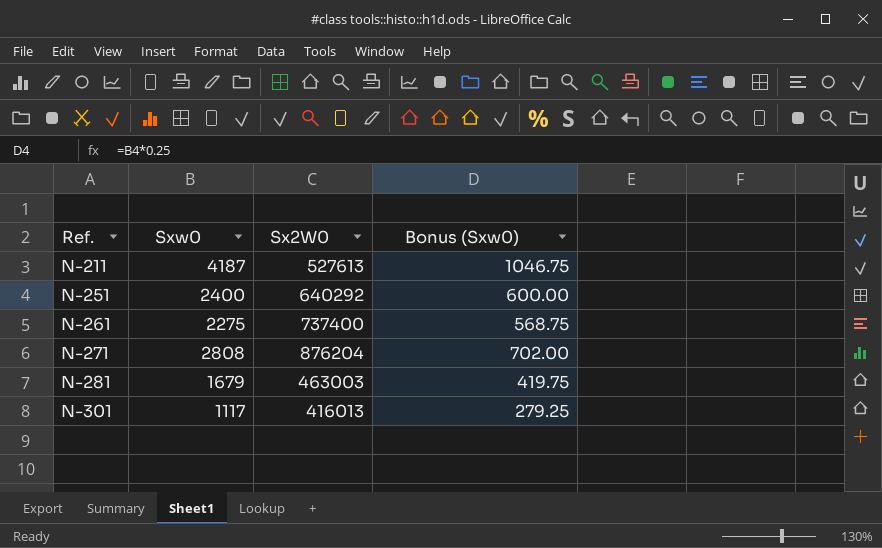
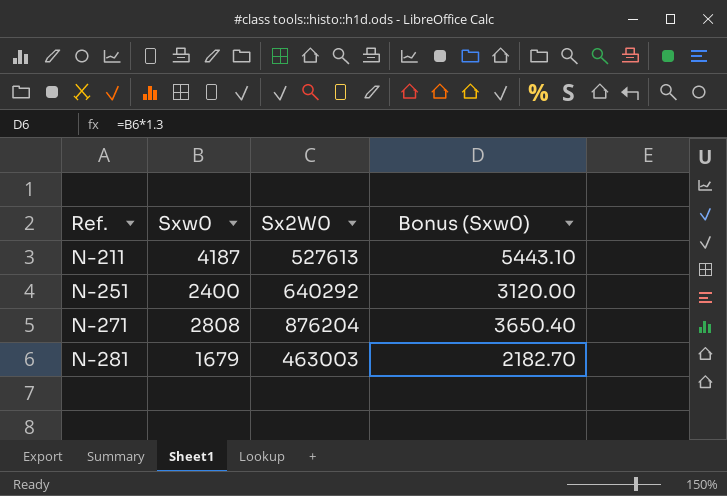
column Bonus (Sxw0) | formula: [Sxw0] * 0.25 -> [Sxw0] * 1.3
row N-261: 2275 | 737400 | 568.75 -> none
row N-301: 1117 | 416013 | 279.25 -> none

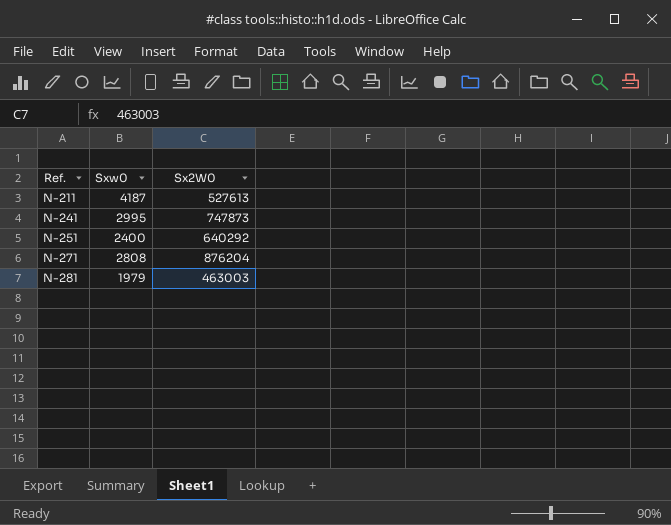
column Bonus (Sxw0) | formula: [Sxw0] * 1.3 -> none
row N-241: none -> 2995 | 747873
N-281 | Sxw0: 1679 -> 1979

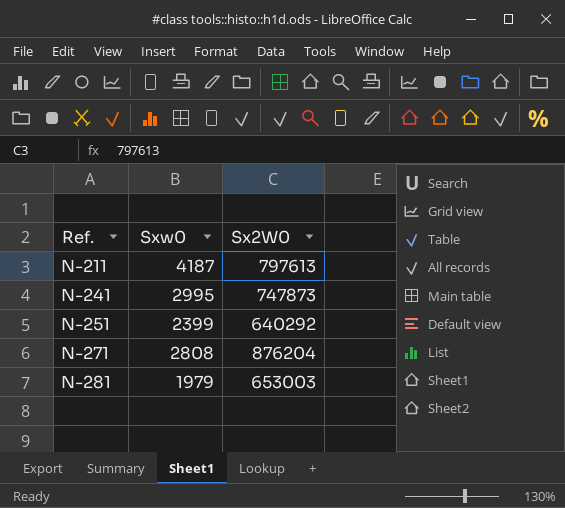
N-211 | Sx2W0: 527613 -> 797613
N-251 | Sxw0: 2400 -> 2399
N-281 | Sx2W0: 463003 -> 653003

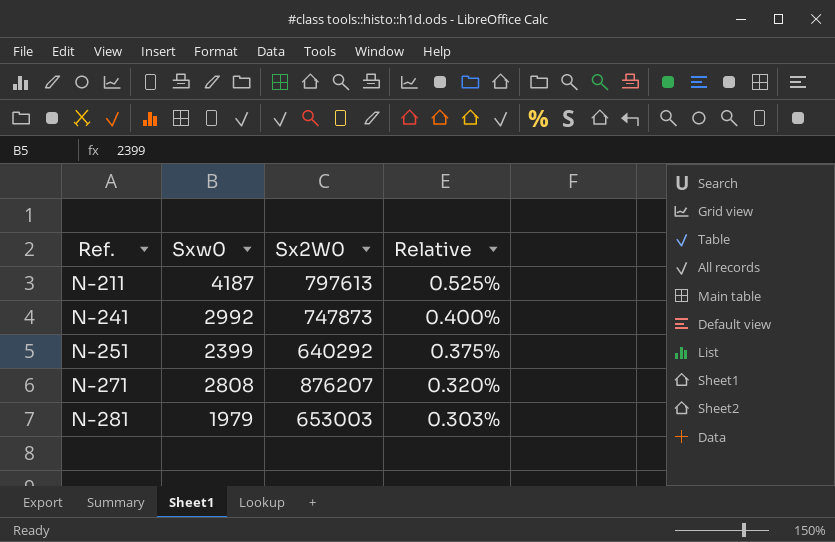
column Relative | formula: none -> [Sxw0] / [Sx2W0]
N-241 | Sxw0: 2995 -> 2992
N-271 | Sx2W0: 876204 -> 876207

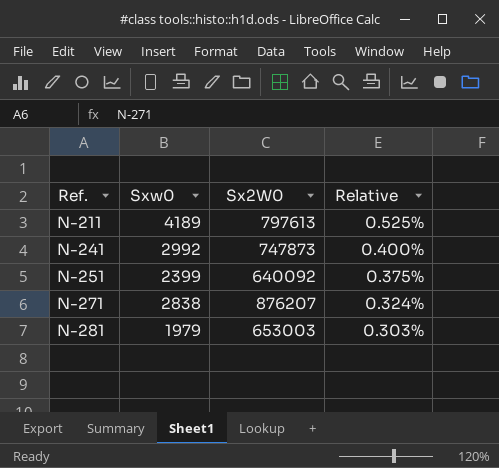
N-211 | Sxw0: 4187 -> 4189
N-251 | Sx2W0: 640292 -> 640092
N-271 | Sxw0: 2808 -> 2838
N-271 | Relative: 0.320% -> 0.324%

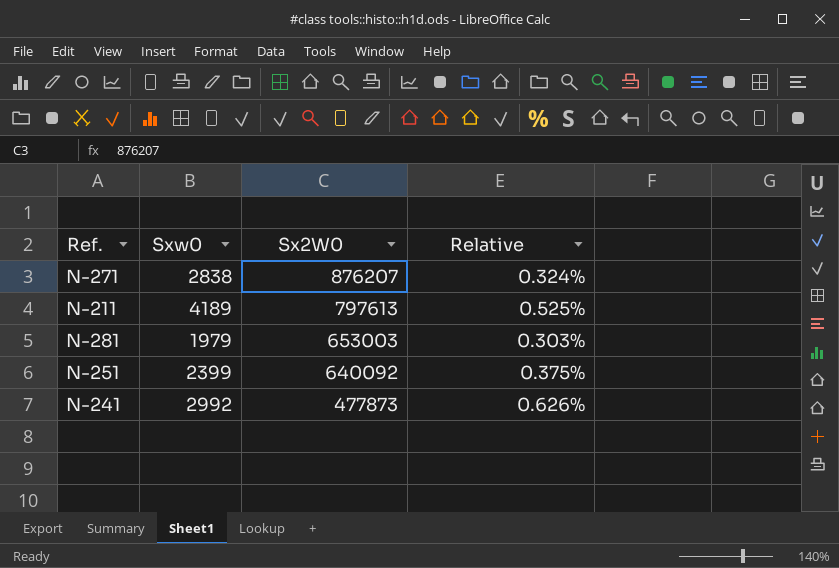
row order: Ref. ascending -> Sx2W0 descending
N-241 | Sx2W0: 747873 -> 477873
N-241 | Relative: 0.400% -> 0.626%

